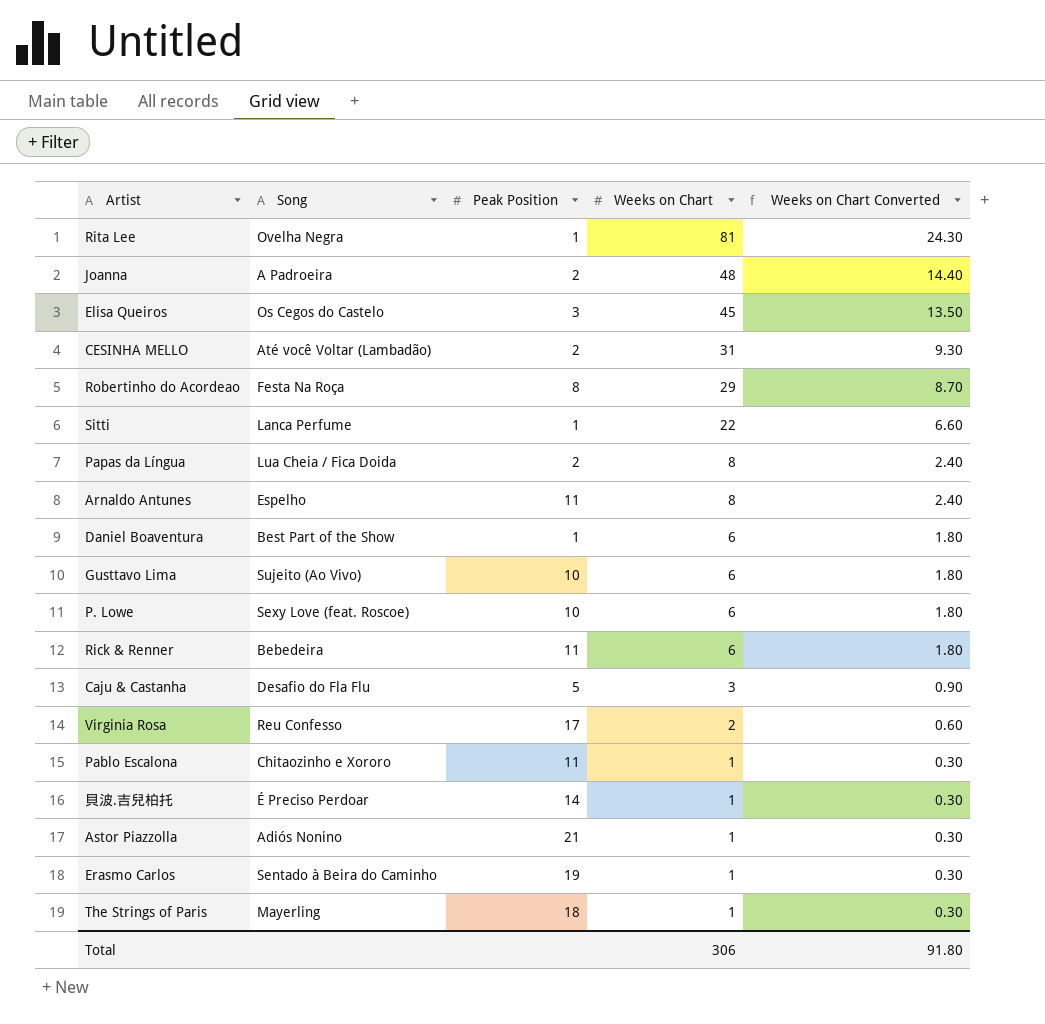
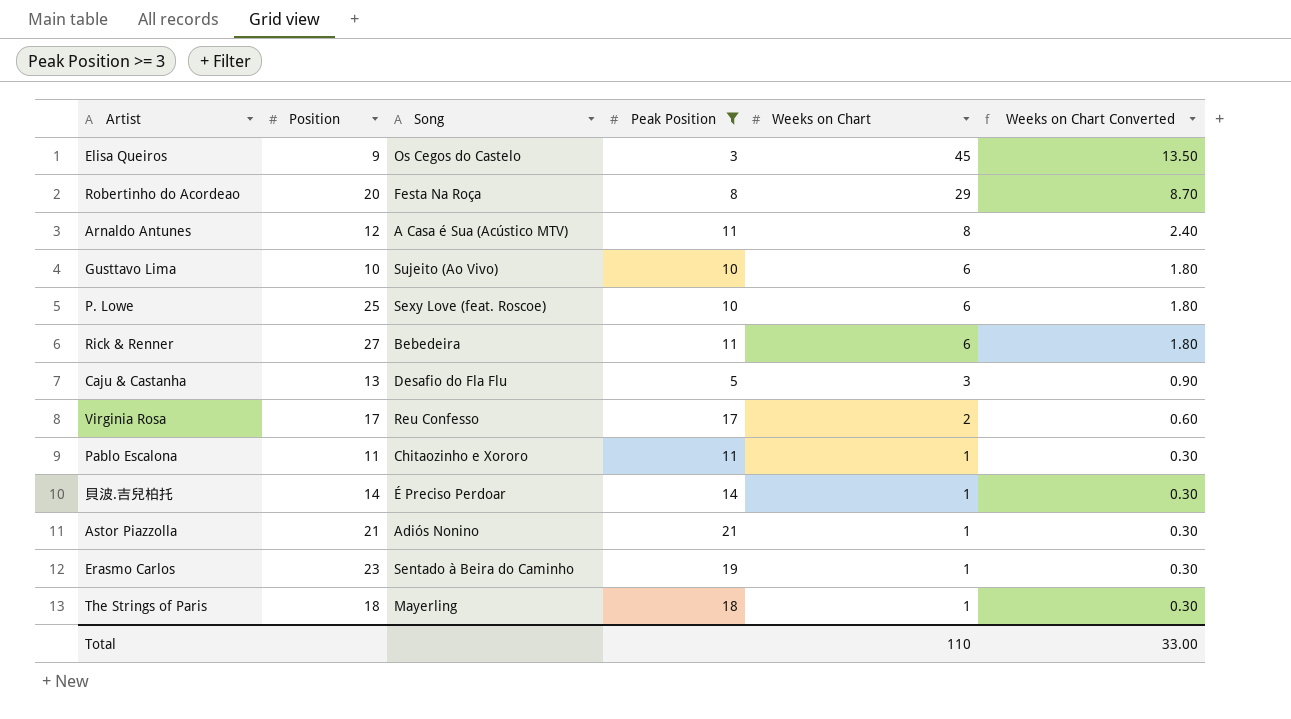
filter: none -> Peak Position >= 3
column Position | position: none -> 2
Arnaldo Antunes | Song: Espelho -> A Casa é Sua (Acústico MTV)
Total | Weeks on Chart: 306 -> 110
Total | Weeks on Chart Converted: 91.80 -> 33.00

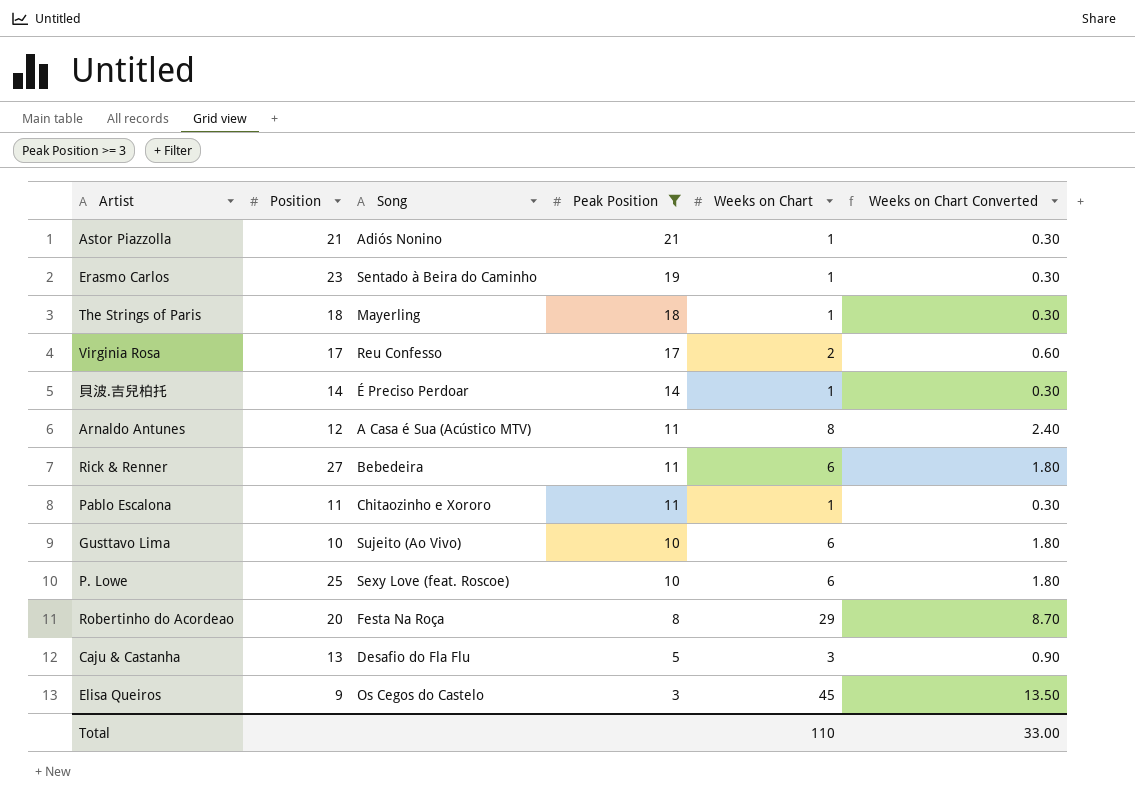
row order: Weeks on Chart descending -> Peak Position descending

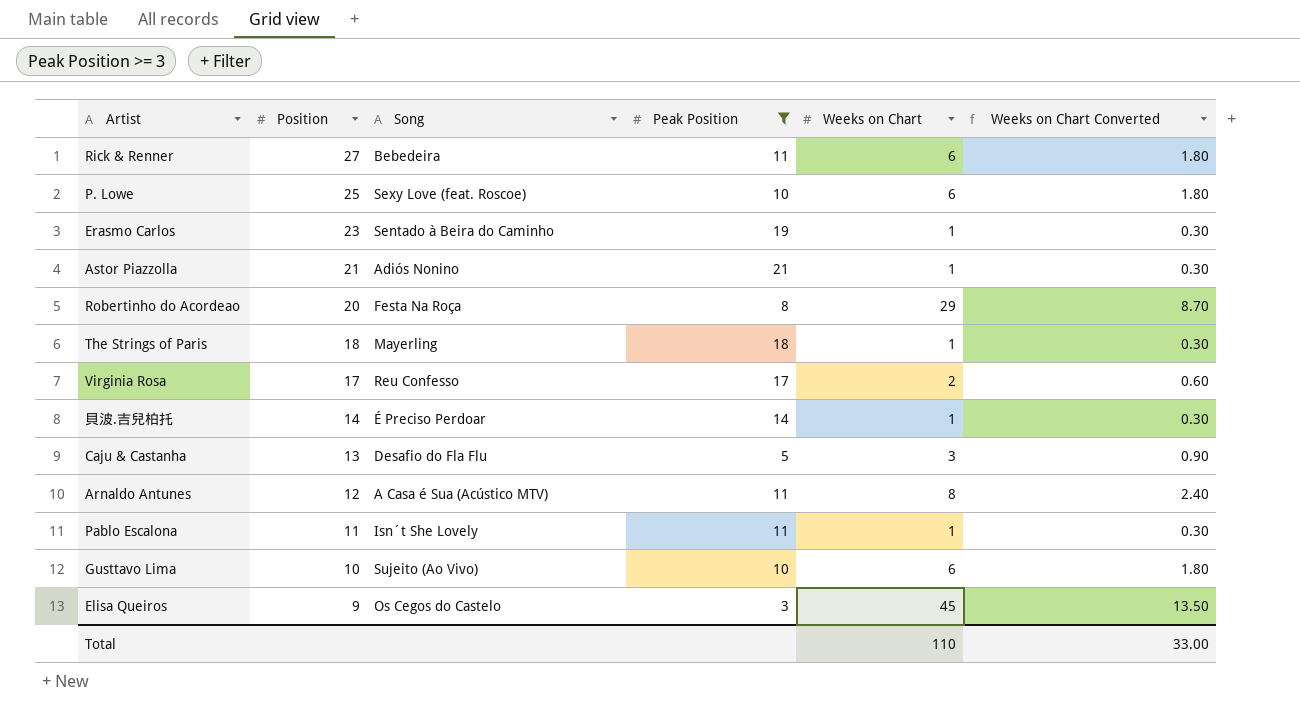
row order: Peak Position descending -> Position descending
Pablo Escalona | Song: Chitaozinho e Xororo -> Isn´t She Lovely

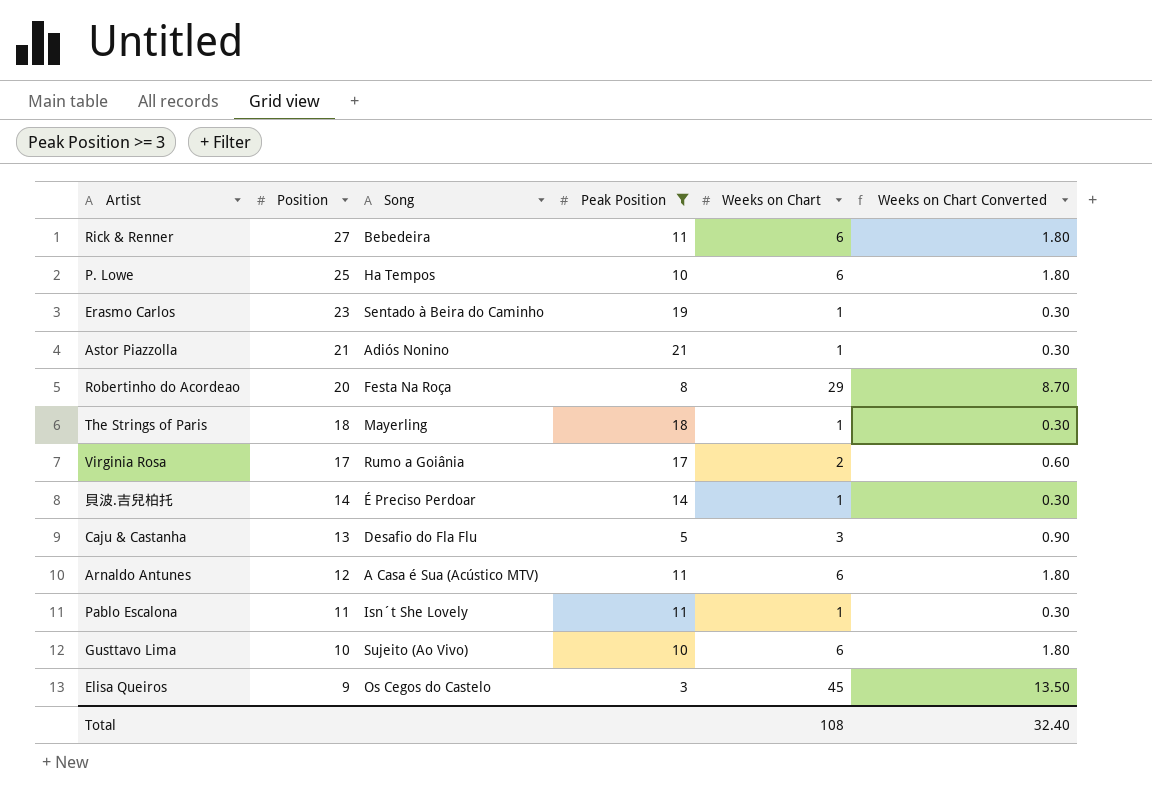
P. Lowe | Song: Sexy Love (feat. Roscoe) -> Ha Tempos
Virginia Rosa | Song: Reu Confesso -> Rumo a Goiânia
Arnaldo Antunes | Weeks on Chart: 8 -> 6
Arnaldo Antunes | Weeks on Chart Converted: 2.40 -> 1.80
Total | Weeks on Chart: 110 -> 108
Total | Weeks on Chart Converted: 33.00 -> 32.40

